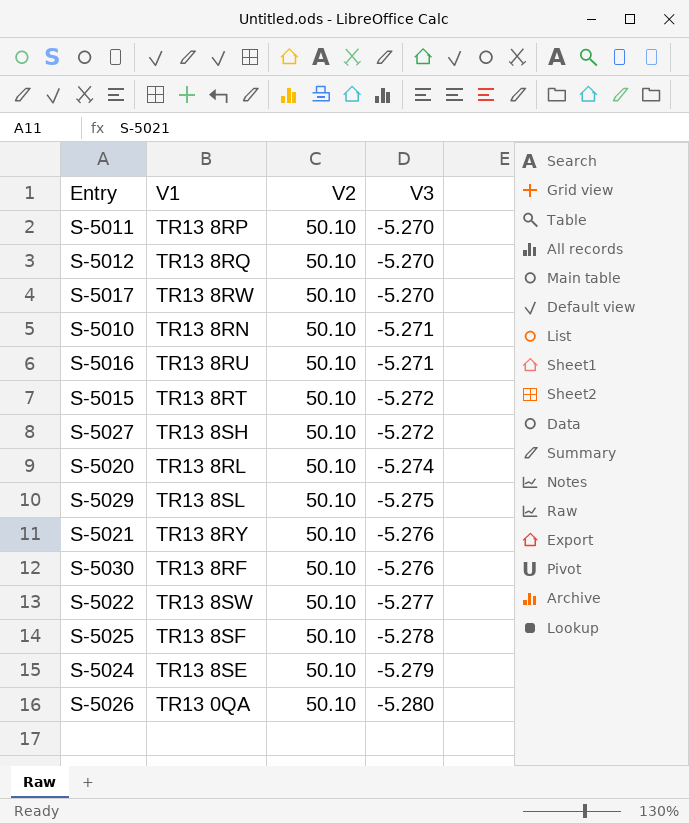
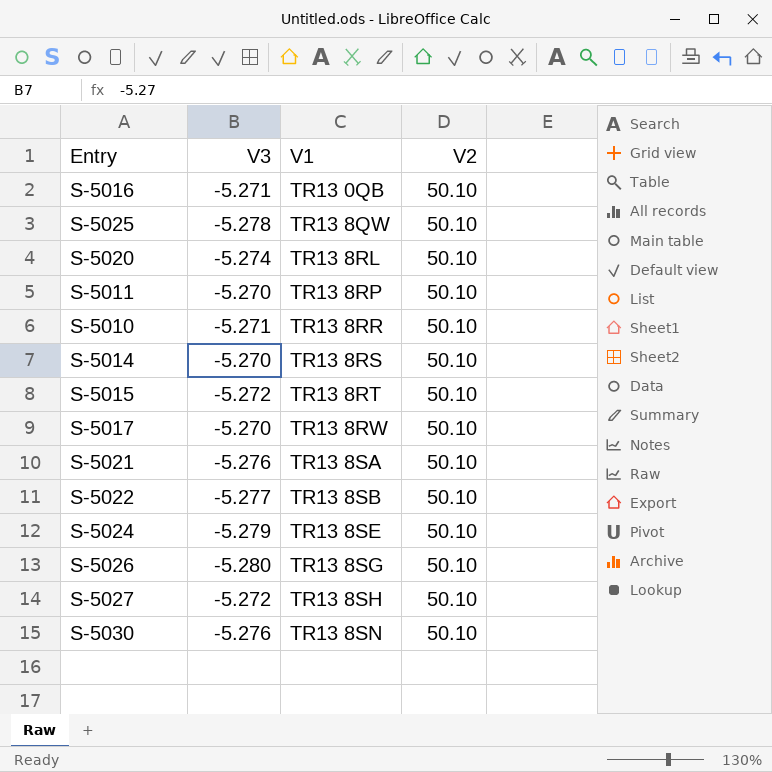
row order: V3 descending -> V1 ascending
column V3 | position: 4 -> 2
row S-5012: TR13 8RQ | 50.10 | -5.270 -> none
row S-5029: TR13 8SL | 50.10 | -5.275 -> none
S-5016 | V1: TR13 8RU -> TR13 0QB
S-5025 | V1: TR13 8SF -> TR13 8QW
S-5010 | V1: TR13 8RN -> TR13 8RR
row S-5014: none -> -5.270 | TR13 8RS | 50.10
S-5021 | V1: TR13 8RY -> TR13 8SA
S-5022 | V1: TR13 8SW -> TR13 8SB
S-5026 | V1: TR13 0QA -> TR13 8SG
S-5030 | V1: TR13 8RF -> TR13 8SN

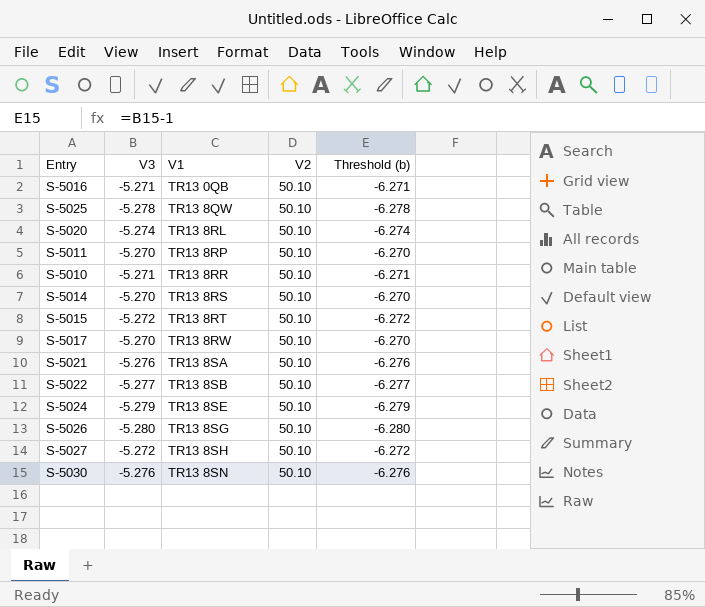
column Threshold (b) | formula: none -> [V3] - 1

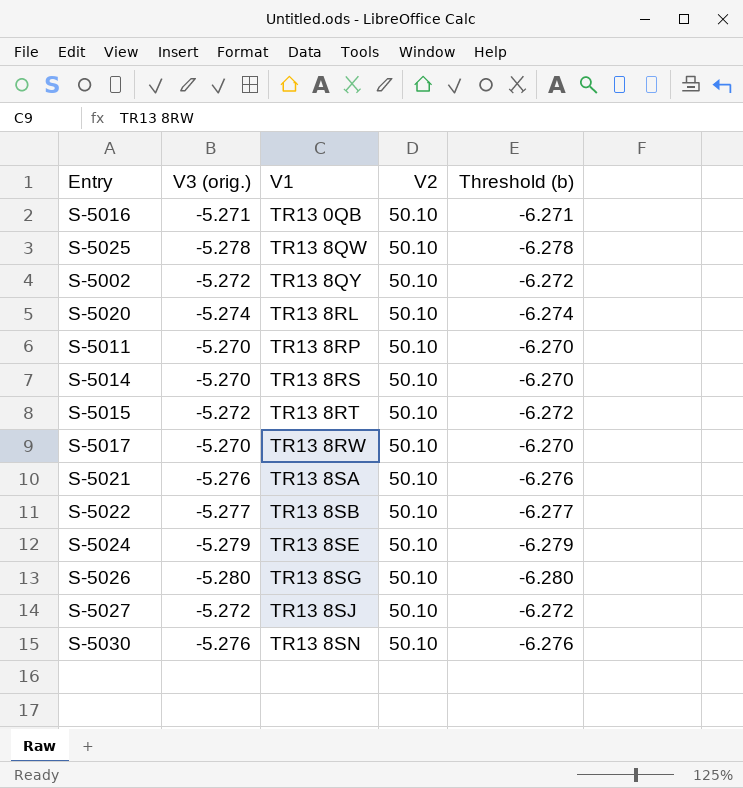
column name: V3 -> V3 (orig.)
row S-5010: -5.271 | TR13 8RR | 50.10 | -6.271 -> none
row S-5002: none -> -5.272 | TR13 8QY | 50.10 | -6.272
S-5027 | V1: TR13 8SH -> TR13 8SJ

